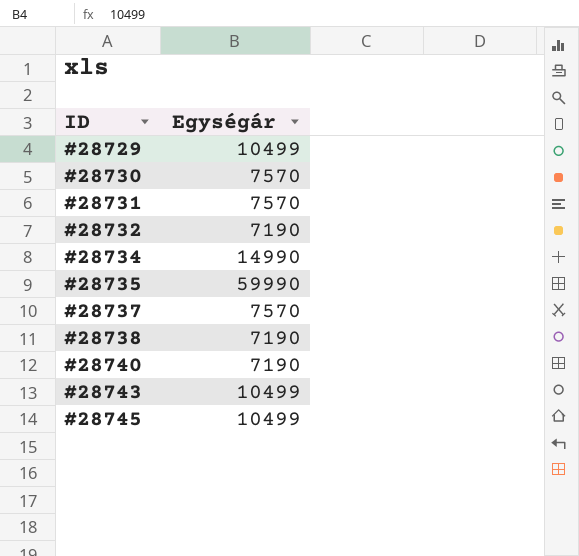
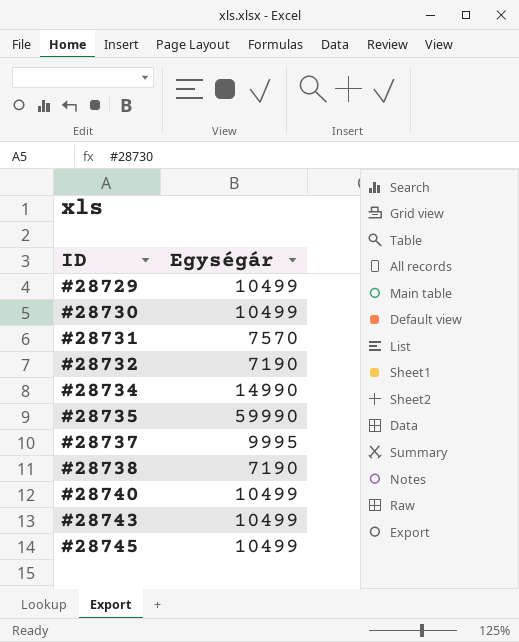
#28730 | Egységár: 7570 -> 10499
#28737 | Egységár: 7570 -> 9995
#28740 | Egységár: 7190 -> 10499

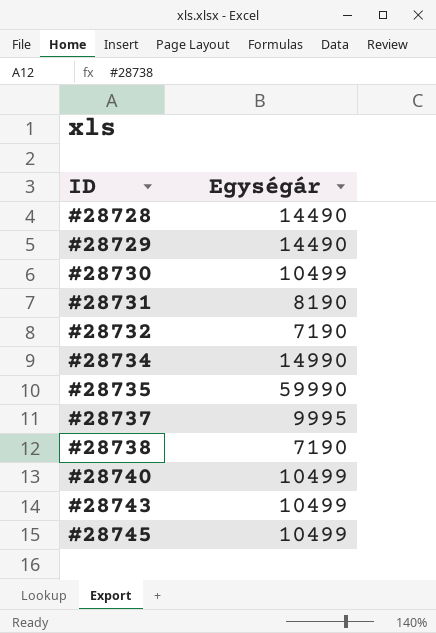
row #28728: none -> 14490
#28729 | Egységár: 10499 -> 14490
#28731 | Egységár: 7570 -> 8190

